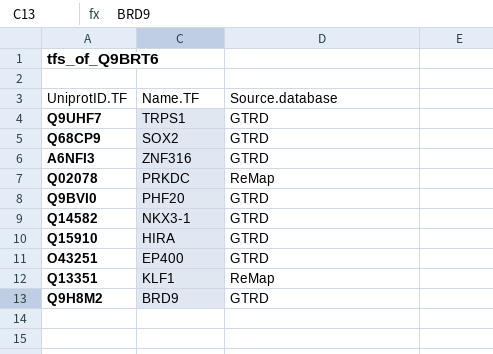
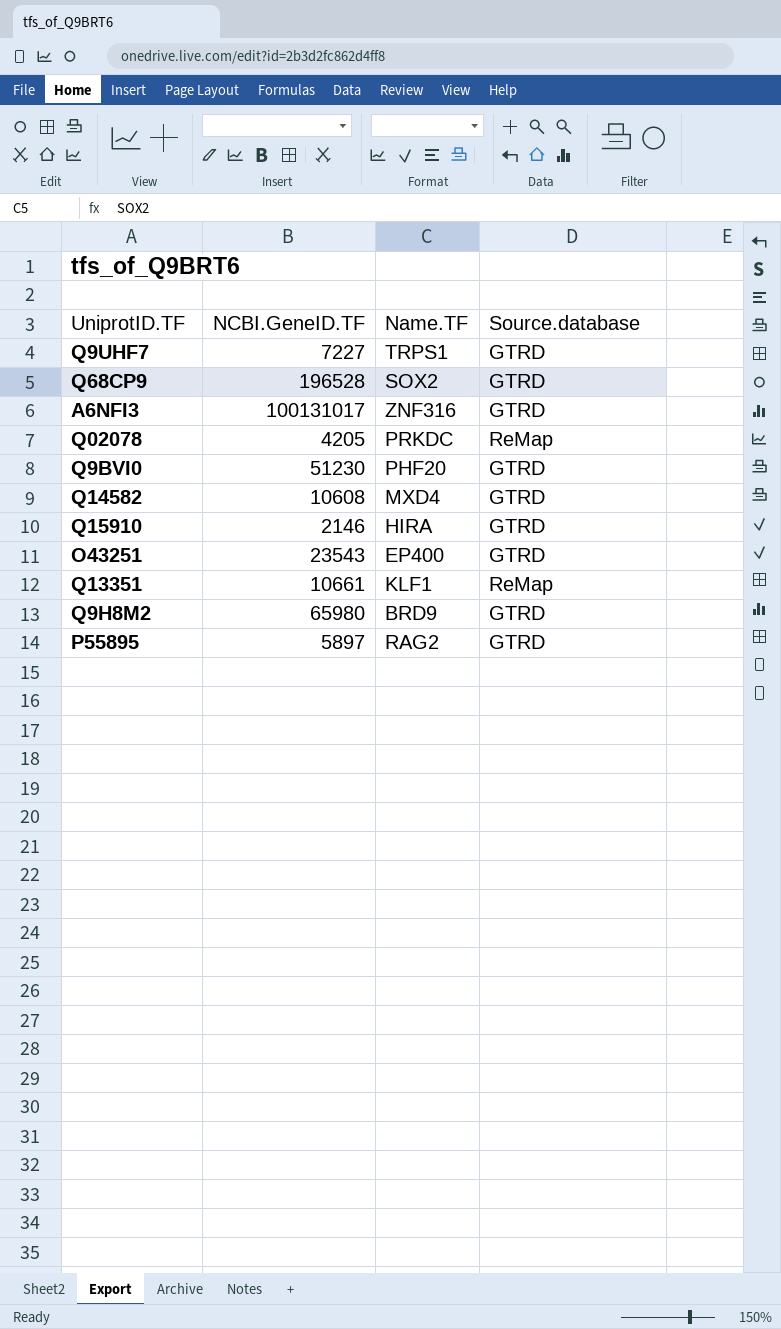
column NCBI.GeneID.TF | position: none -> 2
Q14582 | Name.TF: NKX3-1 -> MXD4
row P55895: none -> 5897 | RAG2 | GTRD

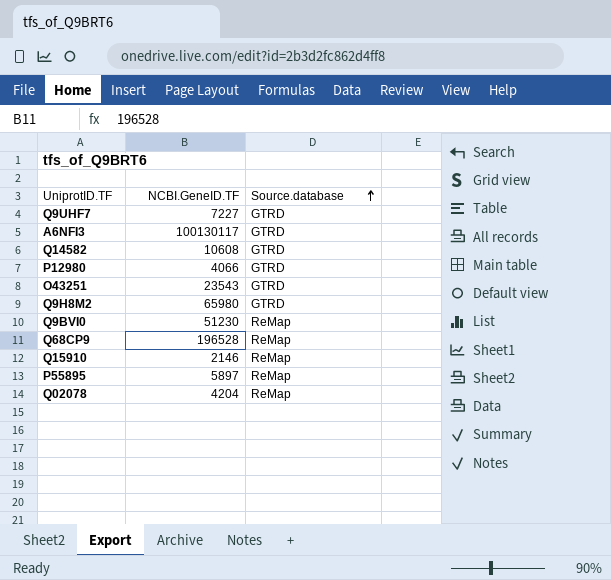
row order: none -> Source.database ascending
column Name.TF | position: 3 -> none
row Q13351: 10661 | KLF1 | ReMap -> none
A6NFI3 | NCBI.GeneID.TF: 100131017 -> 100130117
row P12980: none -> 4066 | GTRD
Q9BVI0 | Source.database: GTRD -> ReMap
Q68CP9 | Source.database: GTRD -> ReMap
Q15910 | Source.database: GTRD -> ReMap
P55895 | Source.database: GTRD -> ReMap
Q02078 | NCBI.GeneID.TF: 4205 -> 4204

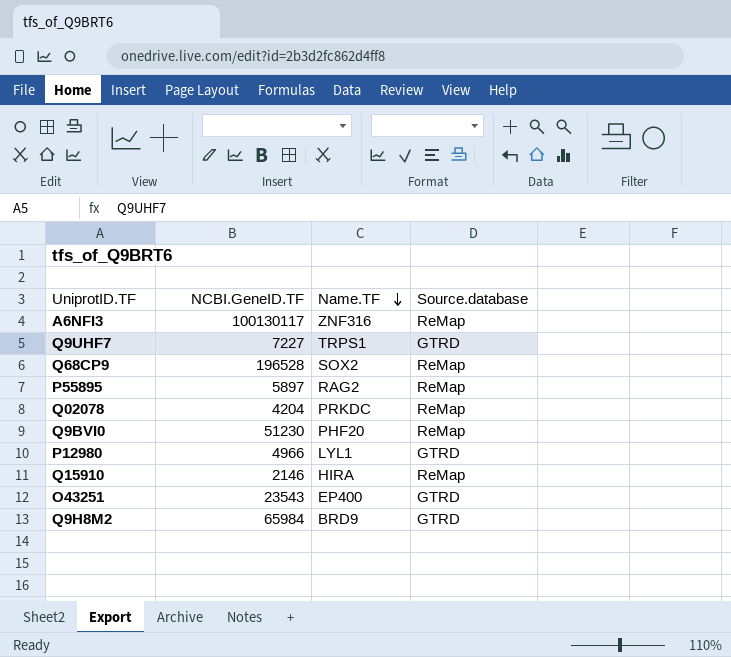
row order: Source.database ascending -> Name.TF descending
column Name.TF | position: none -> 3
row Q14582: 10608 | GTRD -> none
A6NFI3 | Source.database: GTRD -> ReMap
P12980 | NCBI.GeneID.TF: 4066 -> 4966
Q9H8M2 | NCBI.GeneID.TF: 65980 -> 65984

